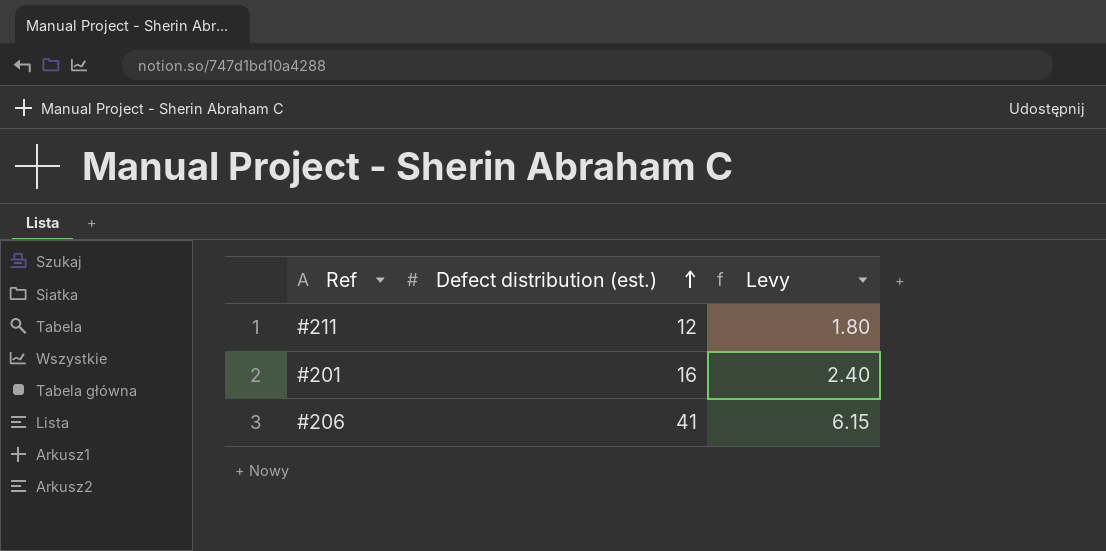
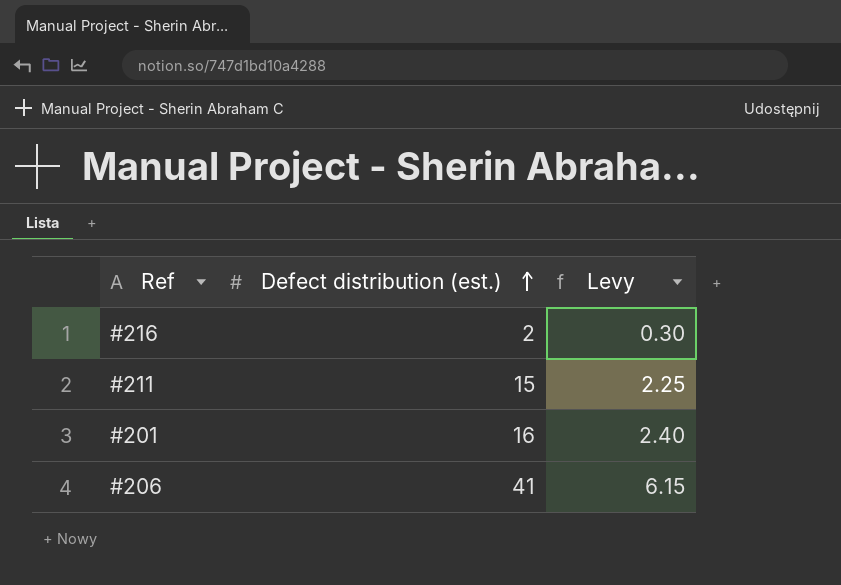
row #216: none -> 2 | 0.30
#211 | Defect distribution (est.): 12 -> 15
#211 | Levy: 1.80 -> 2.25

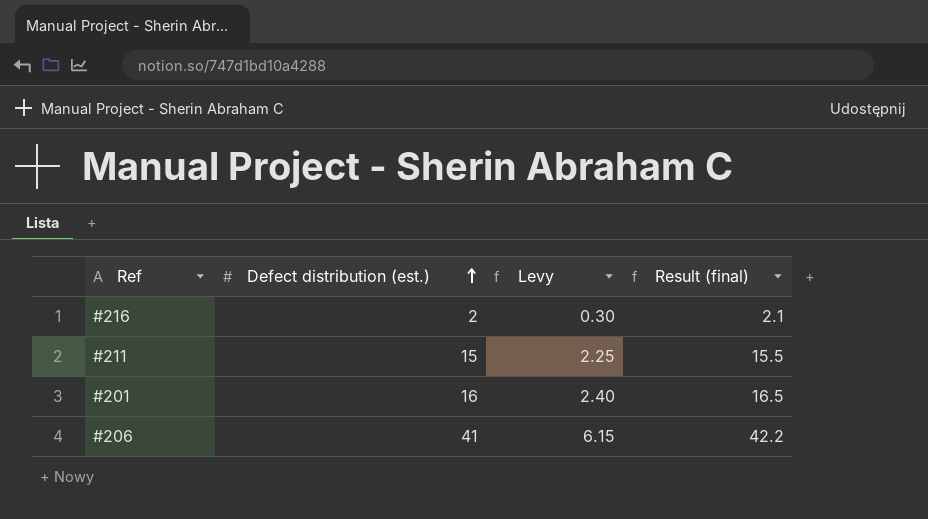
column Result (final) | formula: none -> [Defect distribution (est.)] * 1.03

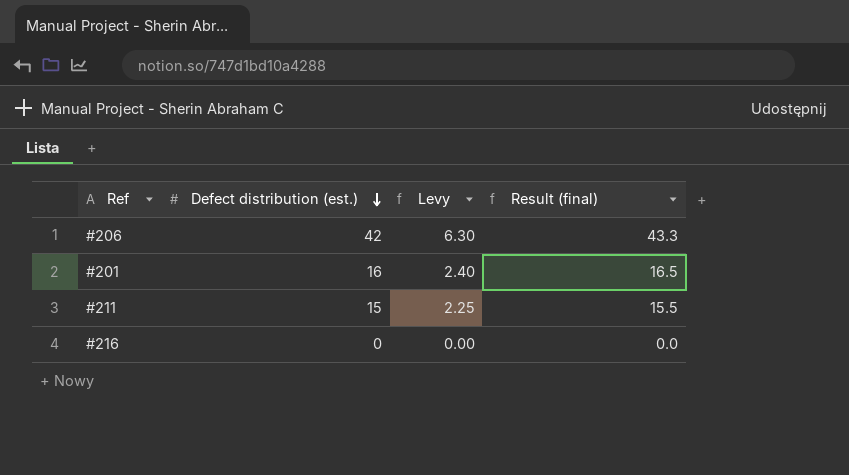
row order: Defect distribution (est.) ascending -> Defect distribution (est.) descending
#206 | Defect distribution (est.): 41 -> 42
#206 | Levy: 6.15 -> 6.30
#206 | Result (final): 42.2 -> 43.3
#216 | Defect distribution (est.): 2 -> 0
#216 | Levy: 0.30 -> 0.00
#216 | Result (final): 2.1 -> 0.0

